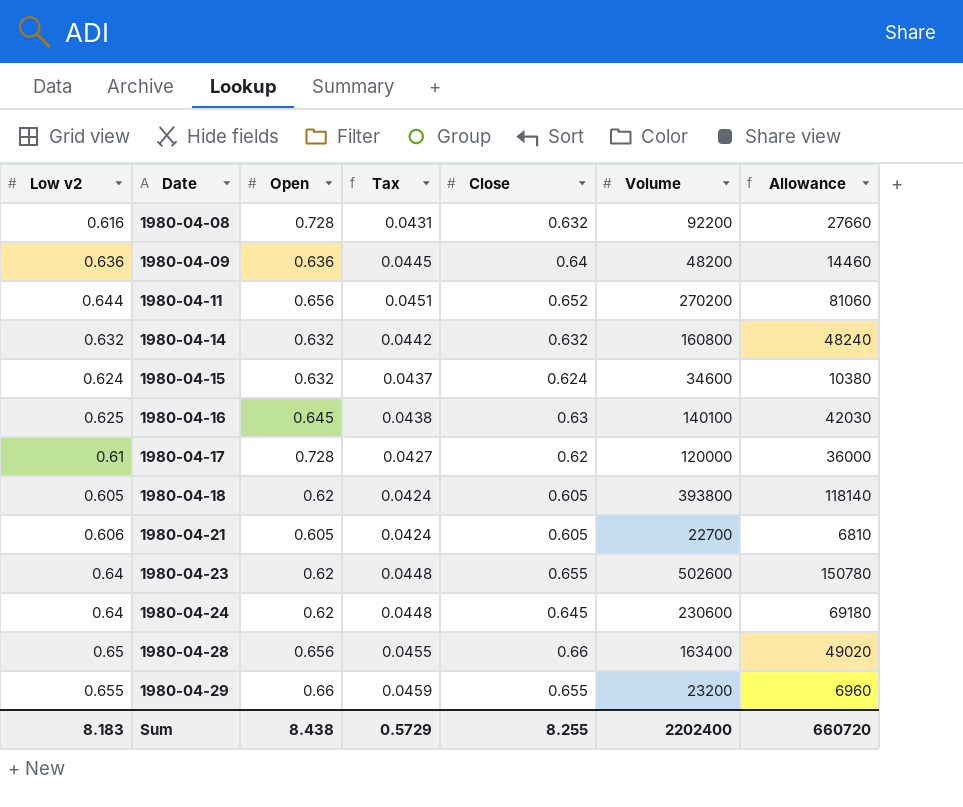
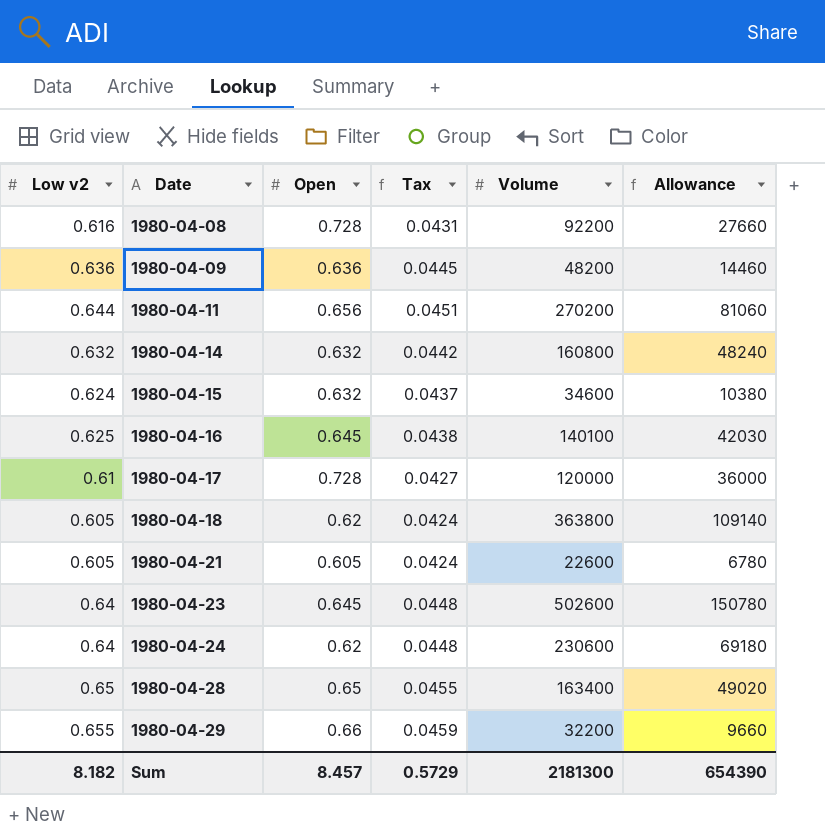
column Close | position: 5 -> none
1980-04-18 | Volume: 393800 -> 363800
1980-04-18 | Allowance: 118140 -> 109140
1980-04-21 | Low v2: 0.606 -> 0.605
1980-04-21 | Volume: 22700 -> 22600
1980-04-21 | Allowance: 6810 -> 6780
1980-04-23 | Open: 0.62 -> 0.645
1980-04-28 | Open: 0.656 -> 0.65
1980-04-29 | Volume: 23200 -> 32200
1980-04-29 | Allowance: 6960 -> 9660
Sum | Low v2: 8.183 -> 8.182
Sum | Open: 8.438 -> 8.457
Sum | Volume: 2202400 -> 2181300
Sum | Allowance: 660720 -> 654390

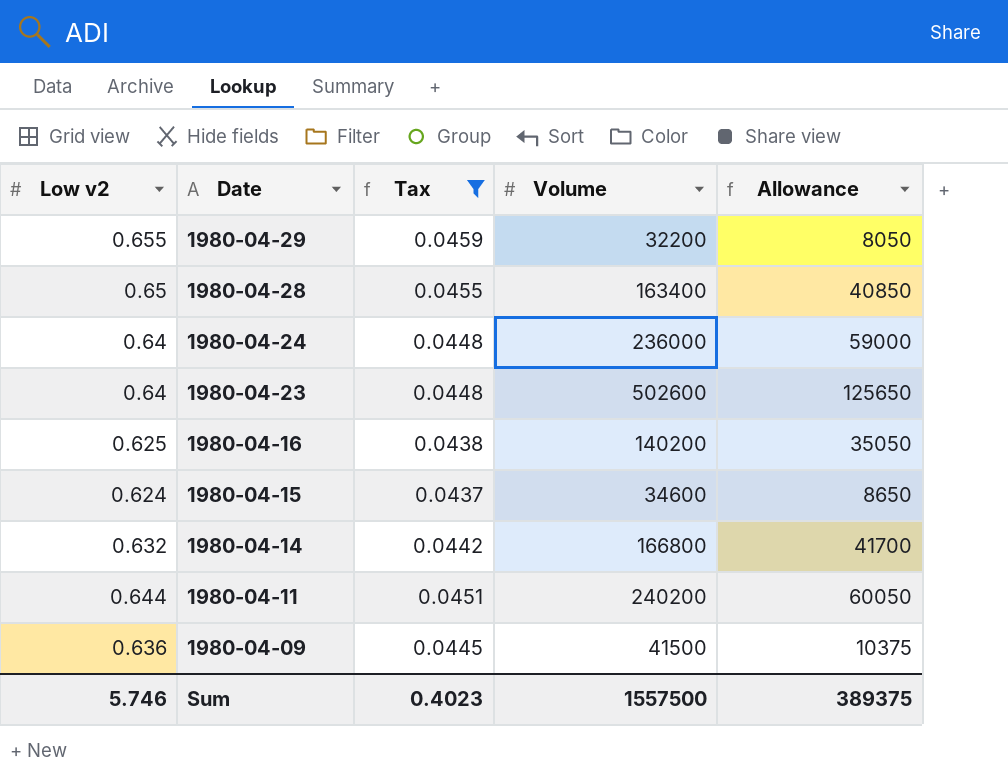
filter: none -> Tax >= 0.0437
row order: Date ascending -> Date descending
column Open | position: 3 -> none
column Allowance | formula: [Volume] * 0.3 -> [Volume] * 0.25
1980-04-24 | Volume: 230600 -> 236000
1980-04-16 | Volume: 140100 -> 140200
1980-04-14 | Volume: 160800 -> 166800
1980-04-11 | Volume: 270200 -> 240200
1980-04-09 | Volume: 48200 -> 41500
Sum | Low v2: 8.182 -> 5.746
Sum | Tax: 0.5729 -> 0.4023
Sum | Volume: 2181300 -> 1557500
Sum | Allowance: 654390 -> 389375

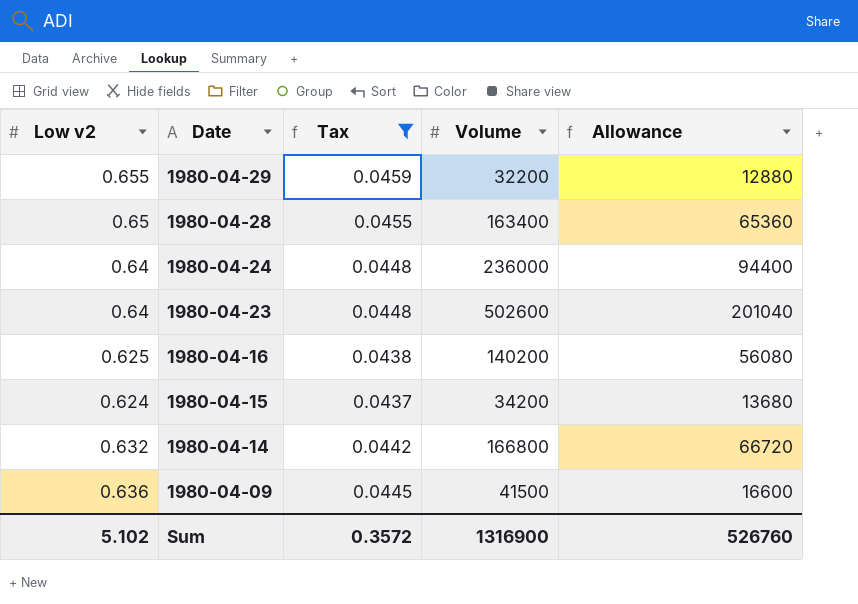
column Allowance | formula: [Volume] * 0.25 -> [Volume] * 0.4
row 1980-04-11: 0.644 | 0.0451 | 240200 | 60050 -> none
1980-04-15 | Volume: 34600 -> 34200
Sum | Low v2: 5.746 -> 5.102
Sum | Tax: 0.4023 -> 0.3572
Sum | Volume: 1557500 -> 1316900
Sum | Allowance: 389375 -> 526760

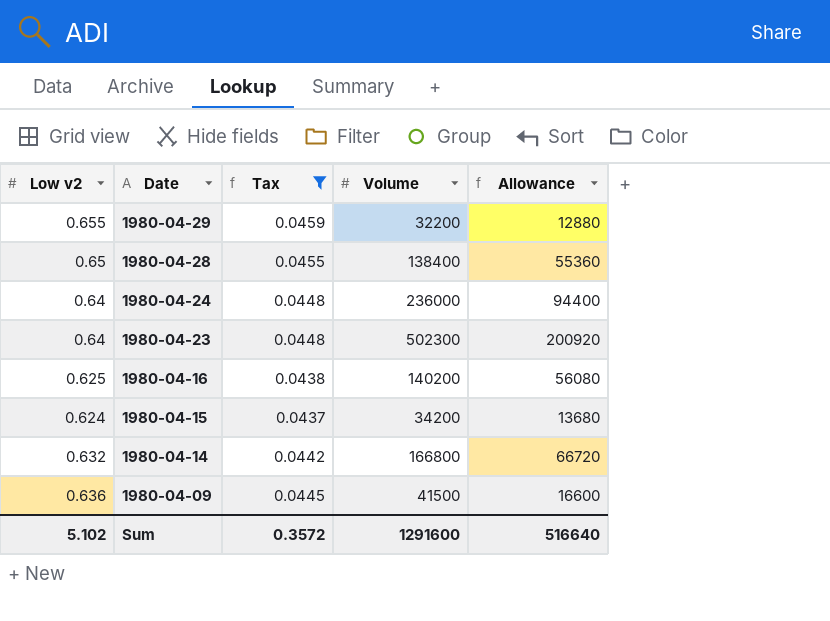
1980-04-28 | Volume: 163400 -> 138400
1980-04-28 | Allowance: 65360 -> 55360
1980-04-23 | Volume: 502600 -> 502300
1980-04-23 | Allowance: 201040 -> 200920
Sum | Volume: 1316900 -> 1291600
Sum | Allowance: 526760 -> 516640

